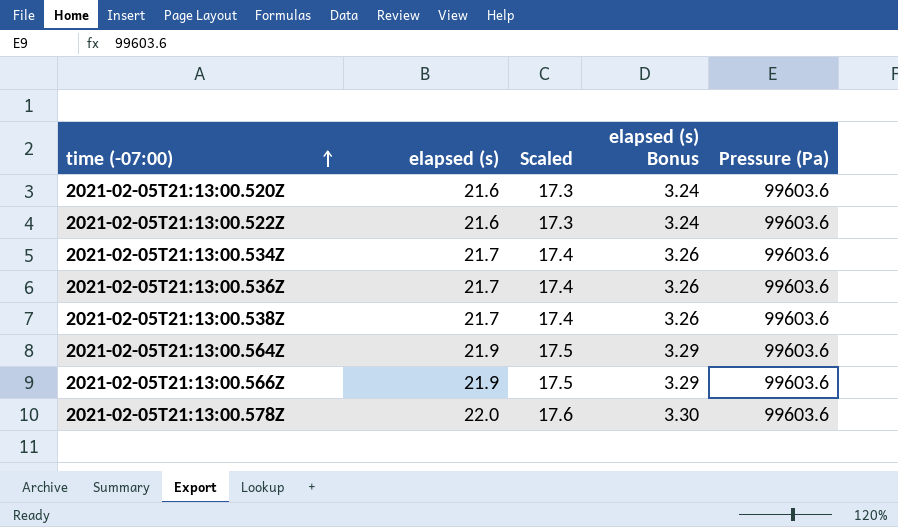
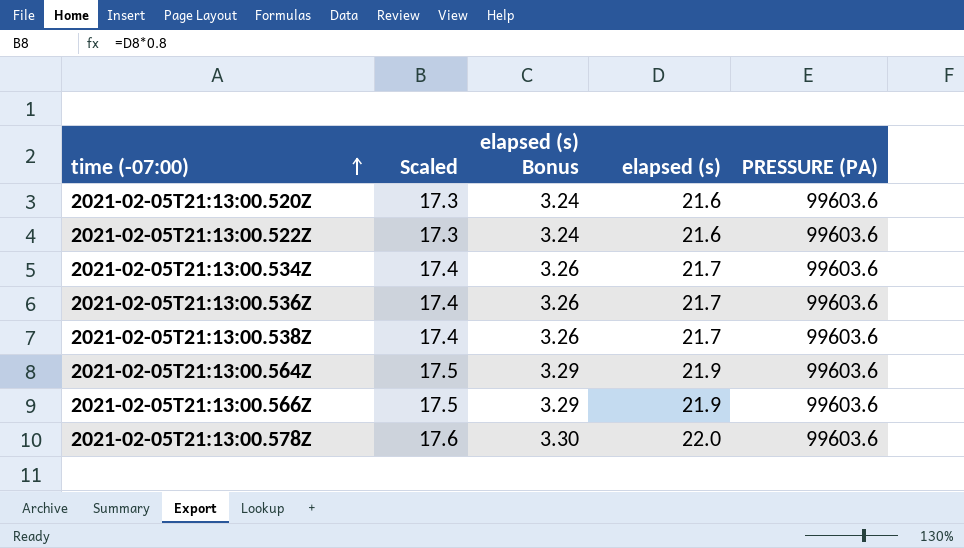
column elapsed (s) | position: 2 -> 4
column name: Pressure (Pa) -> PRESSURE (PA)

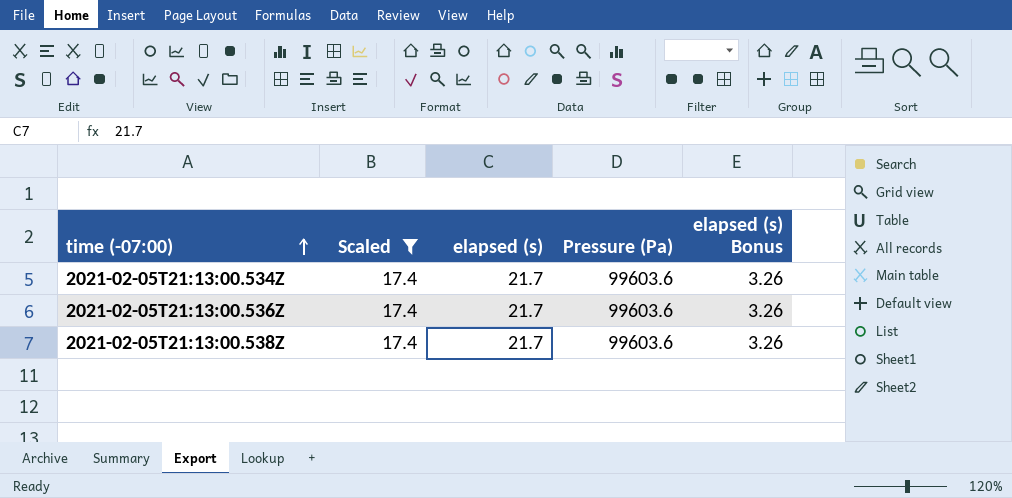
filter: none -> Scaled = 17.4
column name: PRESSURE (PA) -> Pressure (Pa)
column elapsed (s) Bonus | position: 3 -> 5

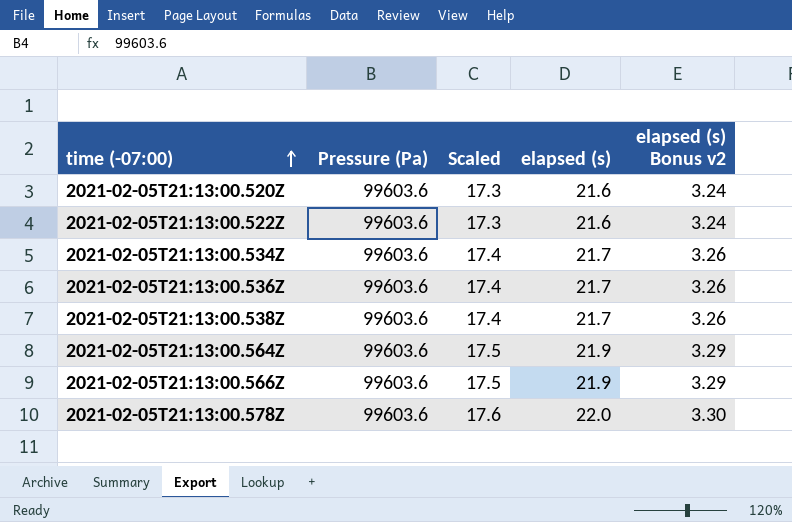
filter: Scaled = 17.4 -> none
column Pressure (Pa) | position: 4 -> 2
column name: elapsed (s) Bonus -> elapsed (s) Bonus v2

